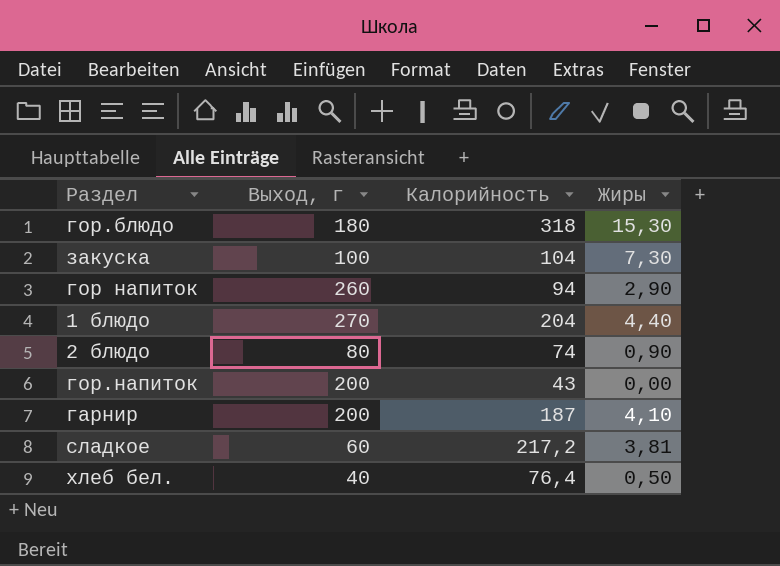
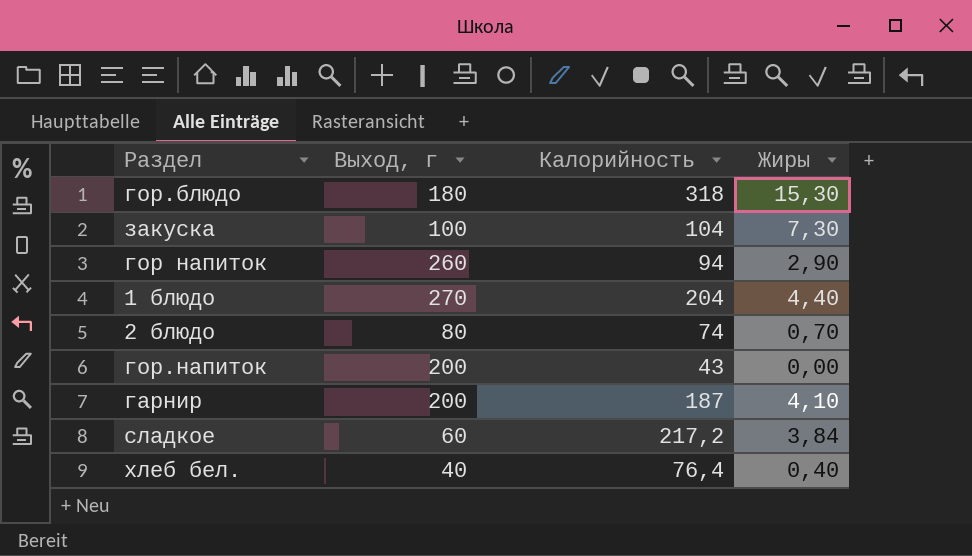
2 блюдо | Жиры: 0,90 -> 0,70
сладкое | Жиры: 3,81 -> 3,84
хлеб бел. | Жиры: 0,50 -> 0,40

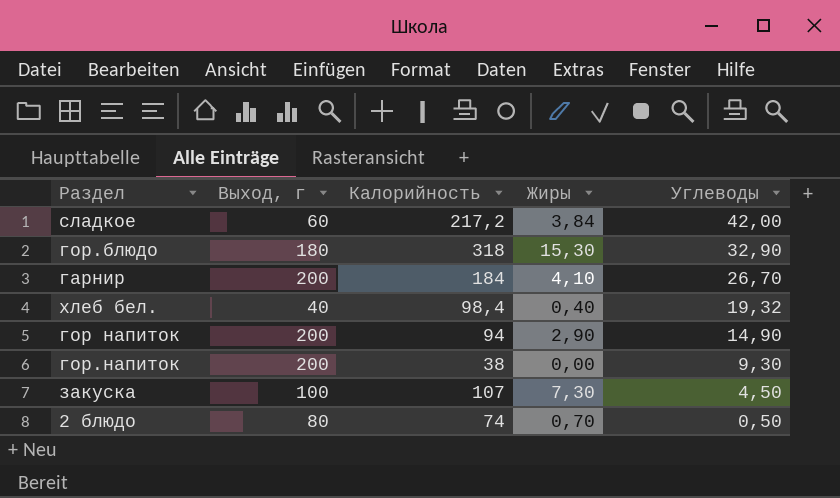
row order: none -> Углеводы descending
column Углеводы | position: none -> 5
row 1 блюдо: 270 | 204 | 4,40 -> none
гарнир | Калорийность: 187 -> 184
хлеб бел. | Калорийность: 76,4 -> 98,4
гор напиток | Выход, г: 260 -> 200
гор.напиток | Калорийность: 43 -> 38
закуска | Калорийность: 104 -> 107

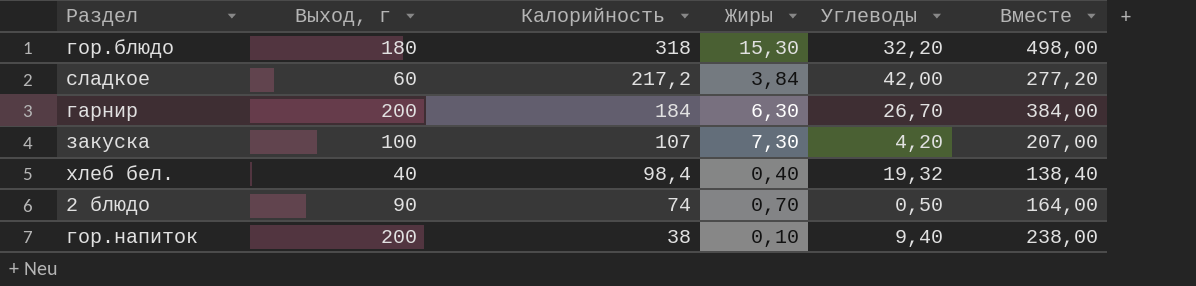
row order: Углеводы descending -> Калорийность descending
column Вместе | formula: none -> [Выход, г] + [Калорийность]
row гор напиток: 200 | 94 | 2,90 | 14,90 -> none
гор.блюдо | Углеводы: 32,90 -> 32,20
гарнир | Жиры: 4,10 -> 6,30
закуска | Углеводы: 4,50 -> 4,20
2 блюдо | Выход, г: 80 -> 90
гор.напиток | Жиры: 0,00 -> 0,10
гор.напиток | Углеводы: 9,30 -> 9,40

